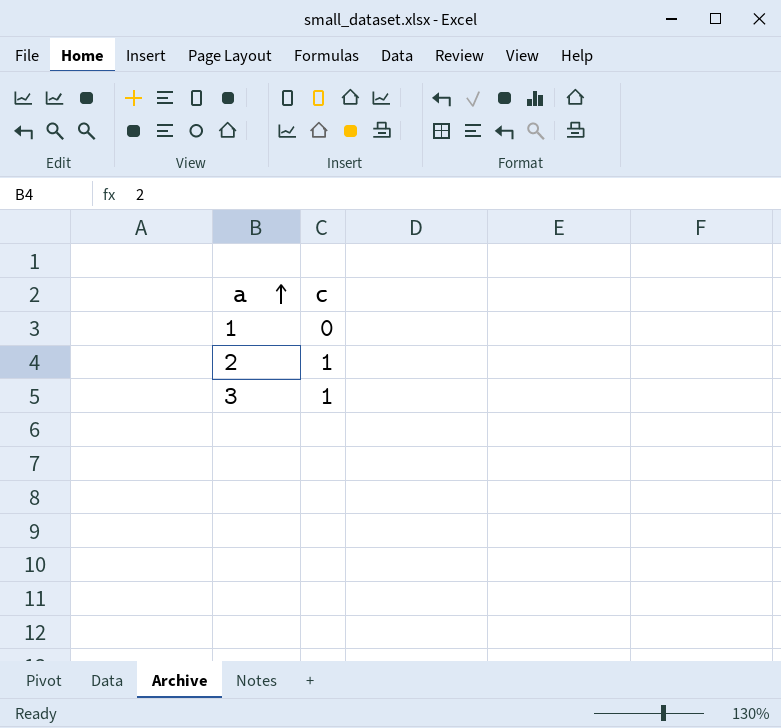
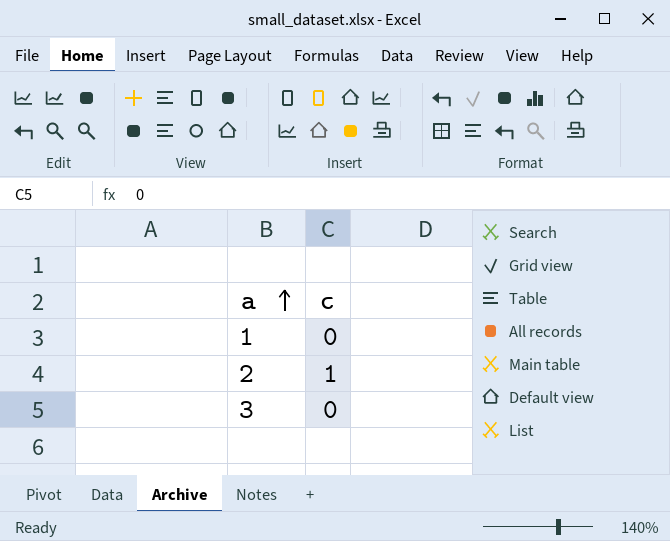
3 | c: 1 -> 0

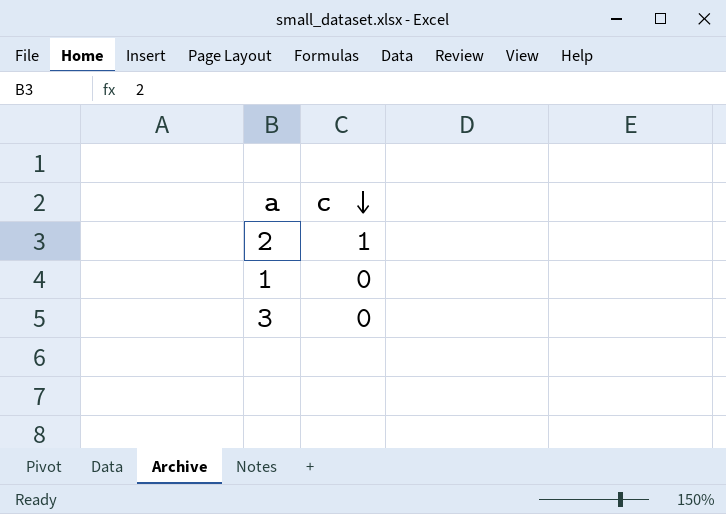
row order: a ascending -> c descending

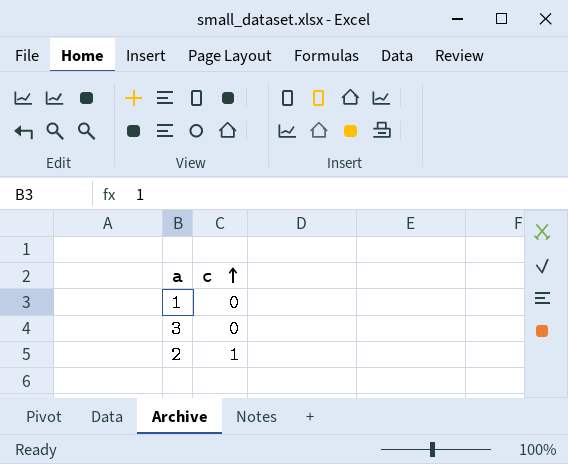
row order: c descending -> c ascending

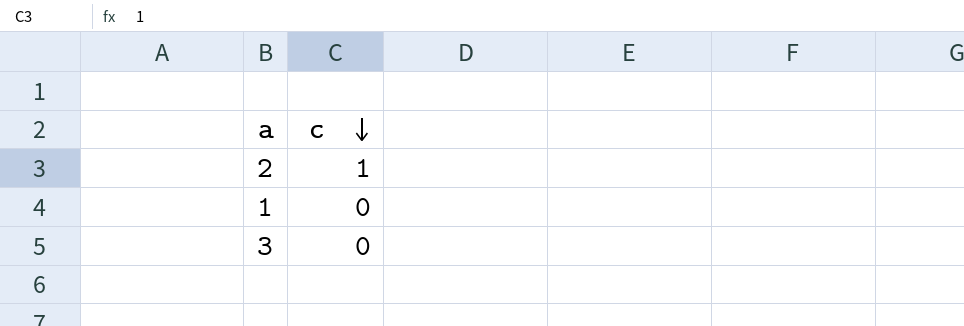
row order: c ascending -> c descending

